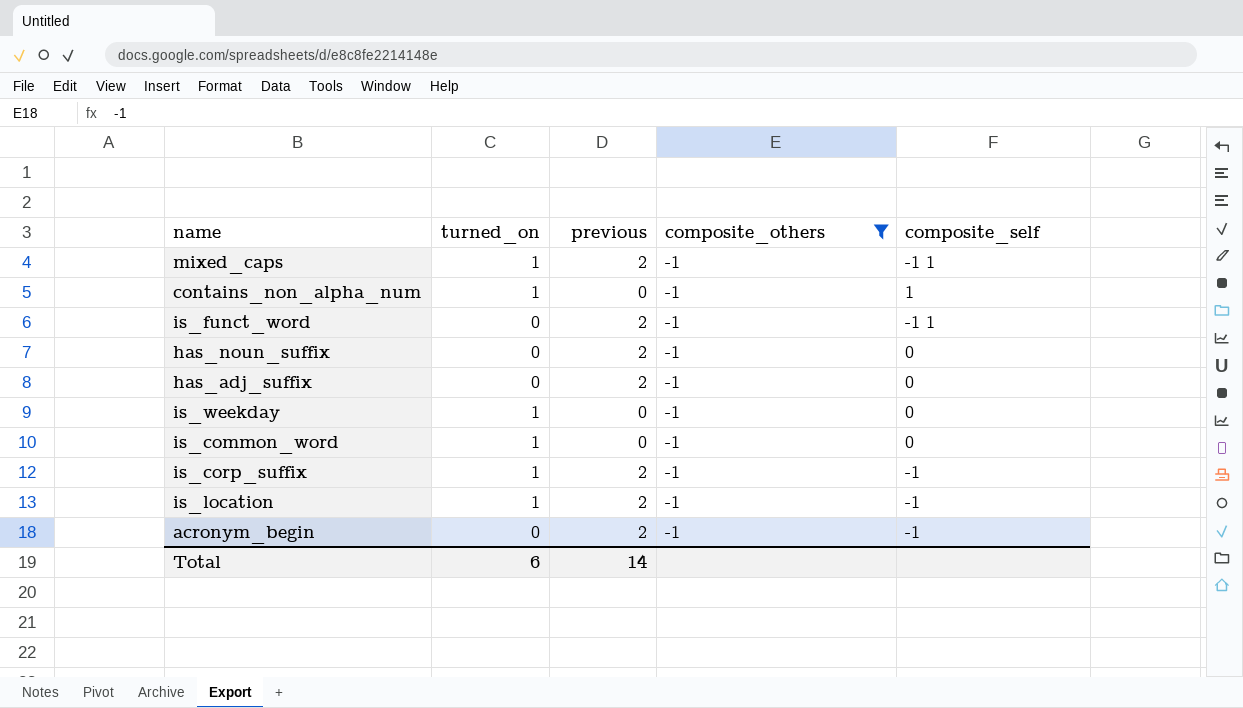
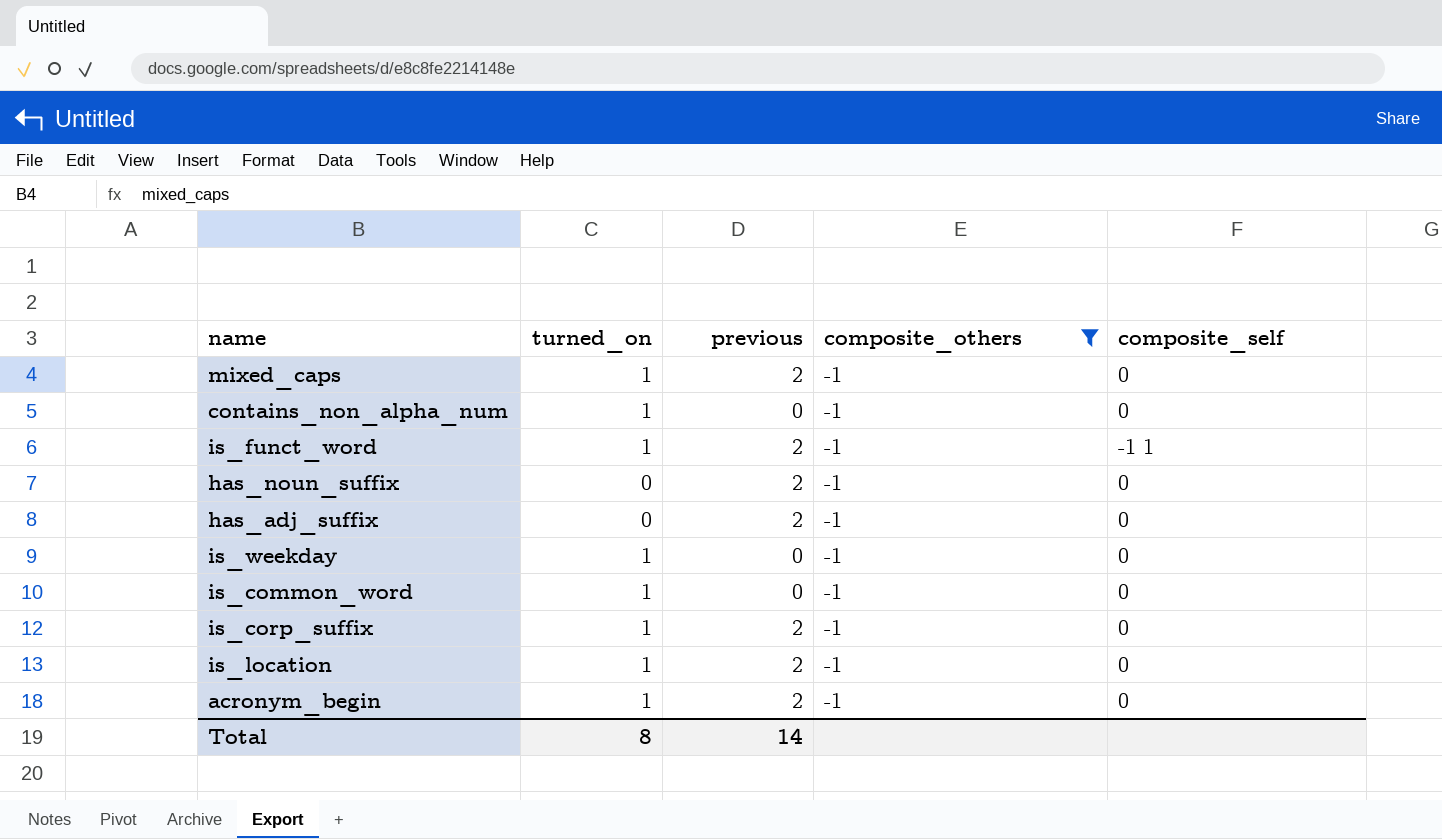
mixed_caps | composite_self: -1 1 -> 0
contains_non_alpha_num | composite_self: 1 -> 0
is_funct_word | turned_on: 0 -> 1
is_corp_suffix | composite_self: -1 -> 0
is_location | composite_self: -1 -> 0
acronym_begin | turned_on: 0 -> 1
acronym_begin | composite_self: -1 -> 0
Total | turned_on: 6 -> 8

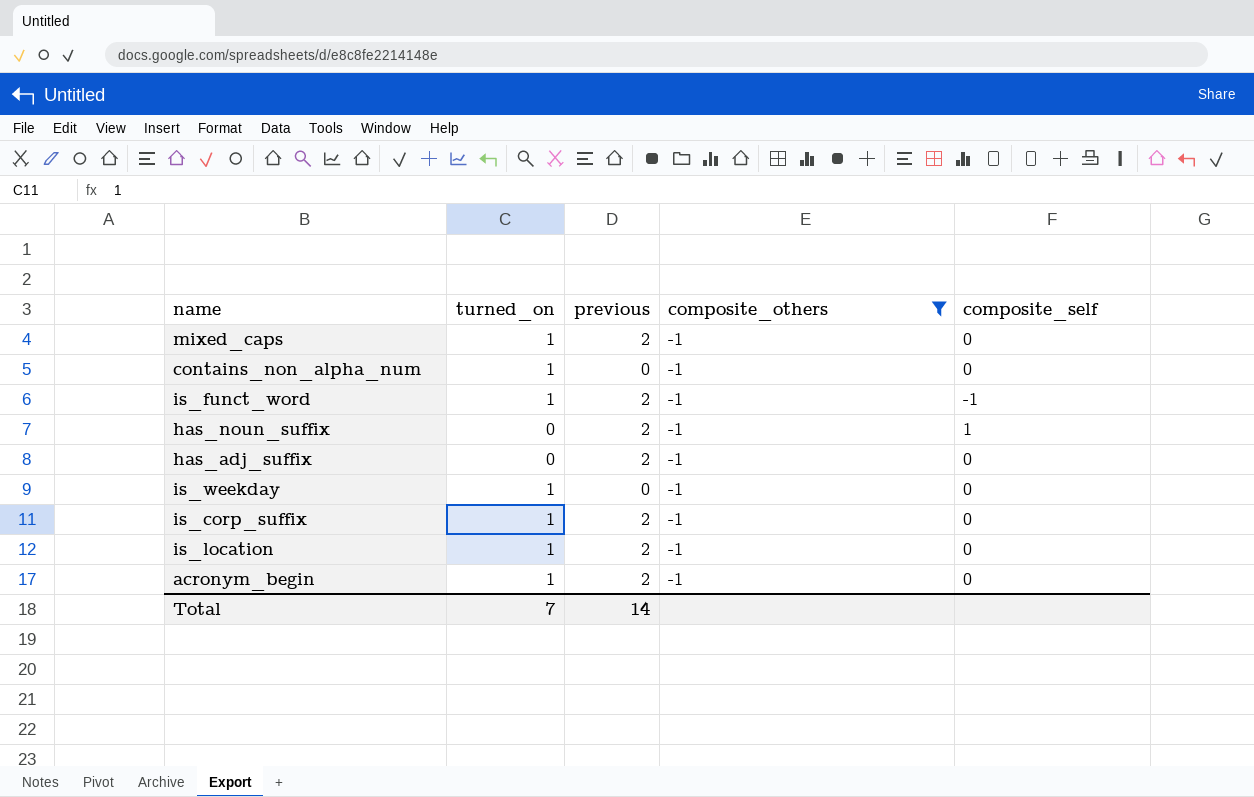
row is_common_word: 1 | 0 | -1 | 0 -> none
is_funct_word | composite_self: -1 1 -> -1
has_noun_suffix | composite_self: 0 -> 1
Total | turned_on: 8 -> 7

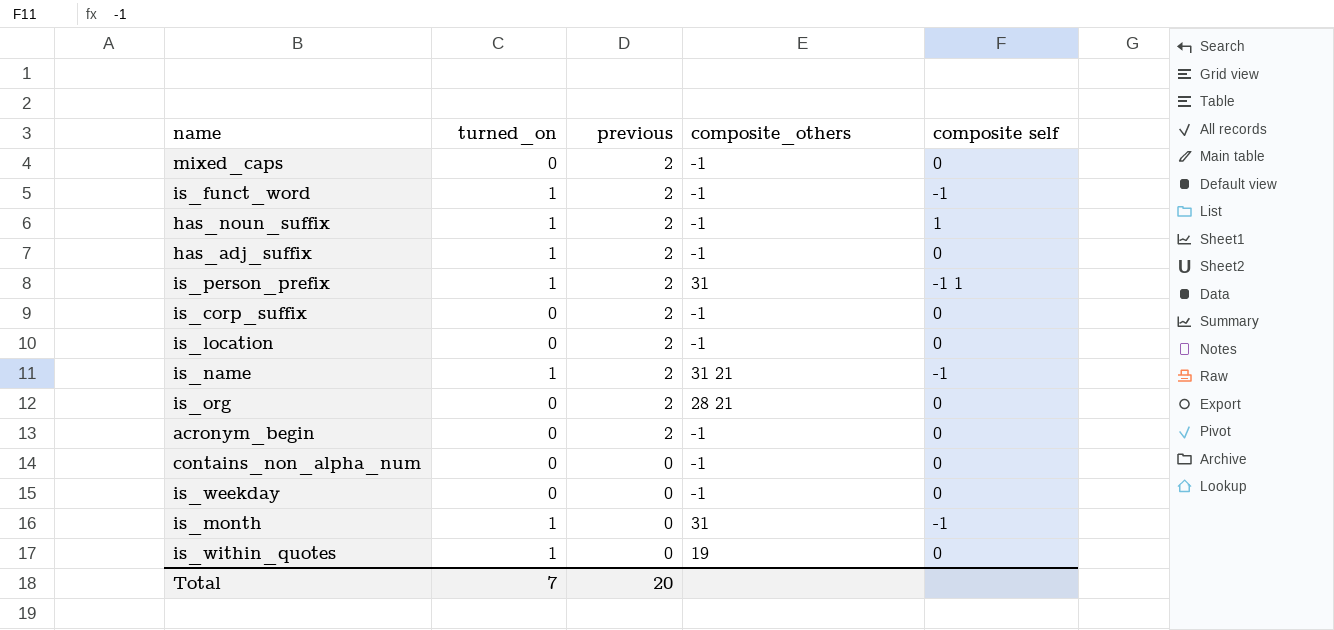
filter: composite_others = -1 -> none
row order: none -> previous descending
column name: composite_self -> composite self
mixed_caps | turned_on: 1 -> 0
has_noun_suffix | turned_on: 0 -> 1
has_adj_suffix | turned_on: 0 -> 1
is_corp_suffix | turned_on: 1 -> 0
is_location | turned_on: 1 -> 0
acronym_begin | turned_on: 1 -> 0
contains_non_alpha_num | turned_on: 1 -> 0
is_weekday | turned_on: 1 -> 0
Total | previous: 14 -> 20

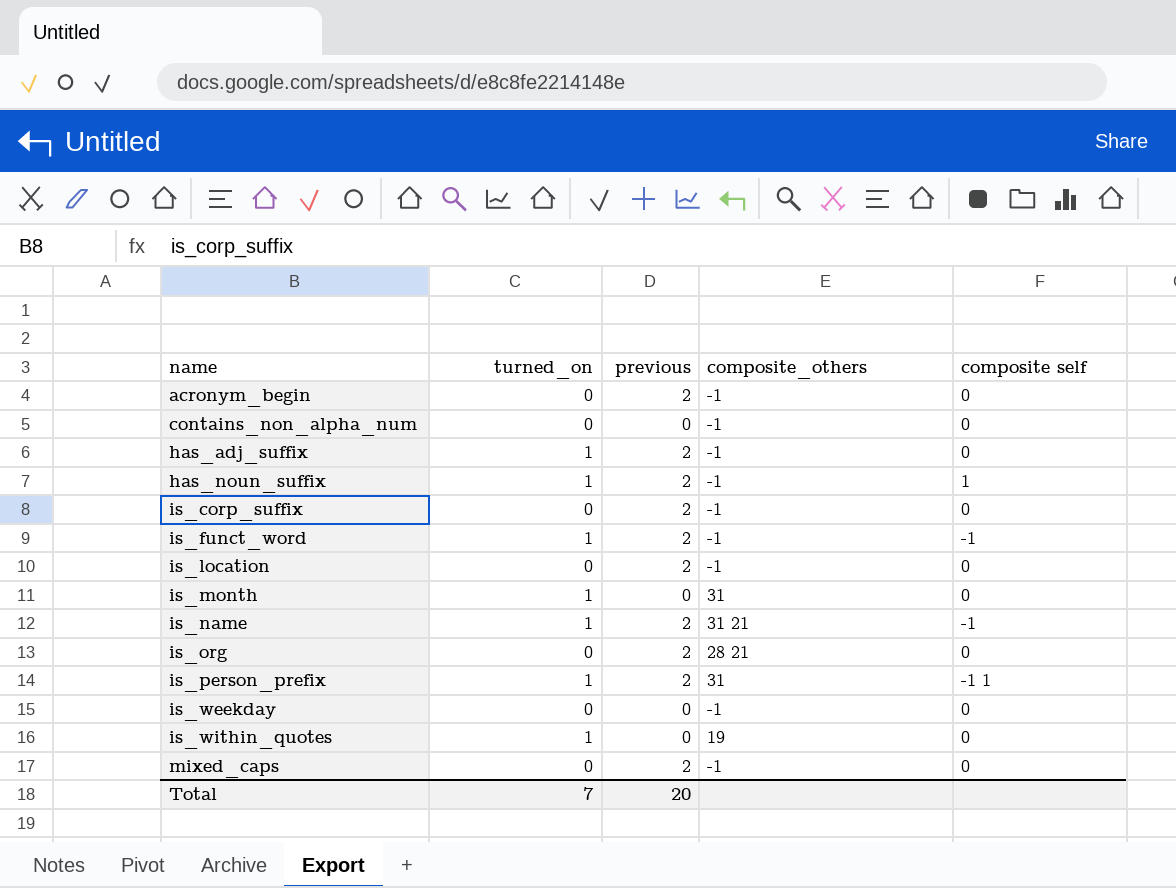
row order: previous descending -> name ascending
is_month | composite self: -1 -> 0

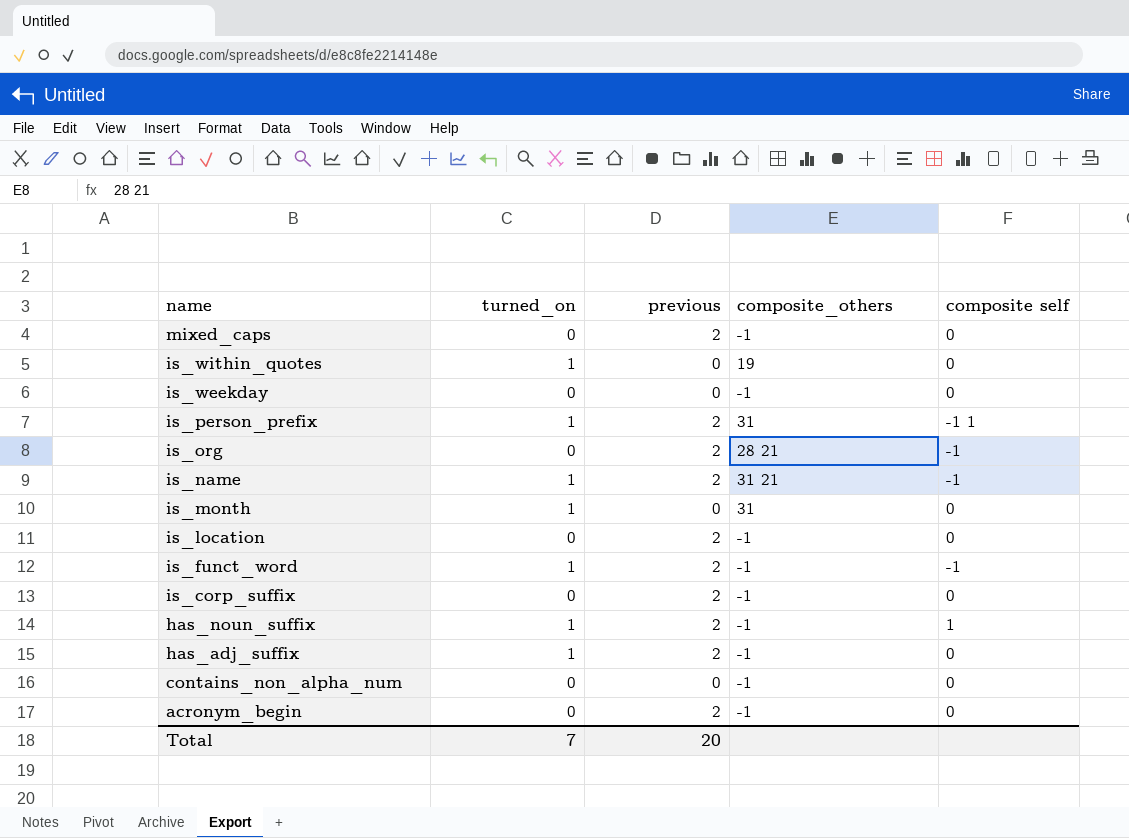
row order: name ascending -> name descending
is_org | composite self: 0 -> -1

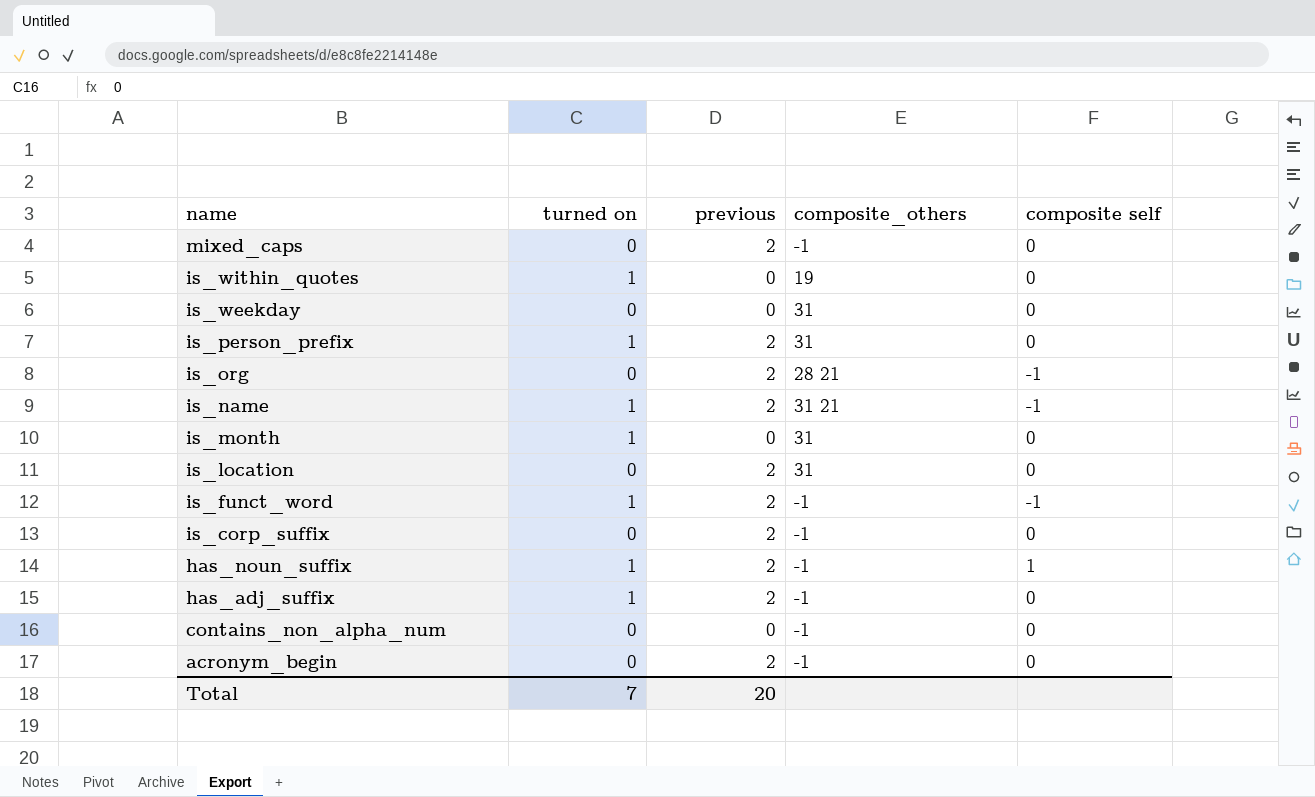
column name: turned_on -> turned on
is_weekday | composite_others: -1 -> 31
is_person_prefix | composite self: -1 1 -> 0
is_location | composite_others: -1 -> 31

